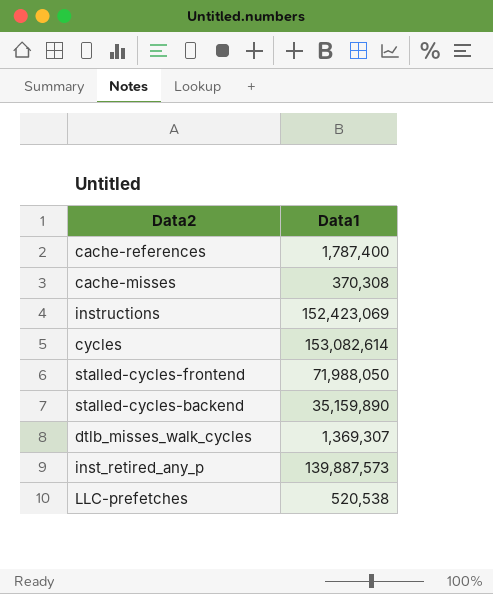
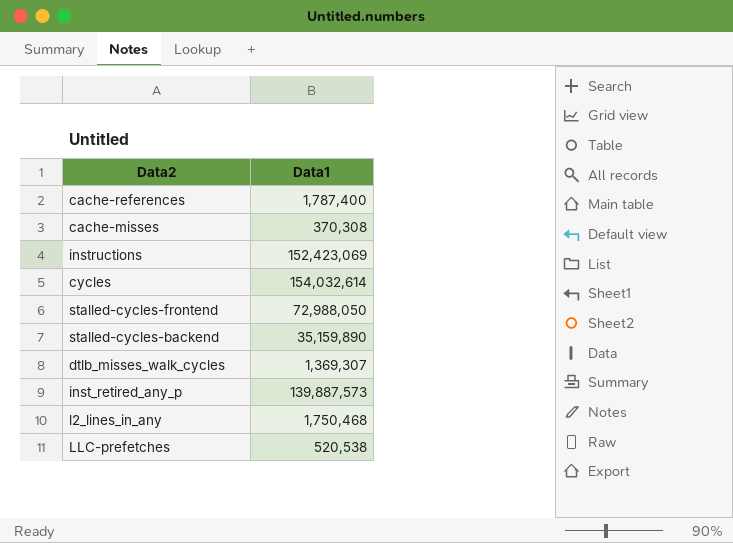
cycles | Data1: 153,082,614 -> 154,032,614
stalled-cycles-frontend | Data1: 71,988,050 -> 72,988,050
row l2_lines_in_any: none -> 1,750,468

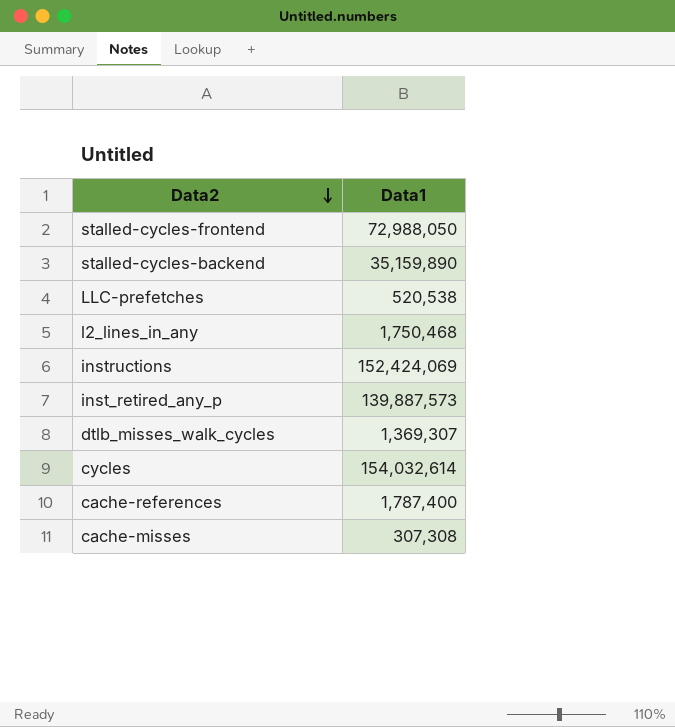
row order: none -> Data2 descending
instructions | Data1: 152,423,069 -> 152,424,069
cache-misses | Data1: 370,308 -> 307,308

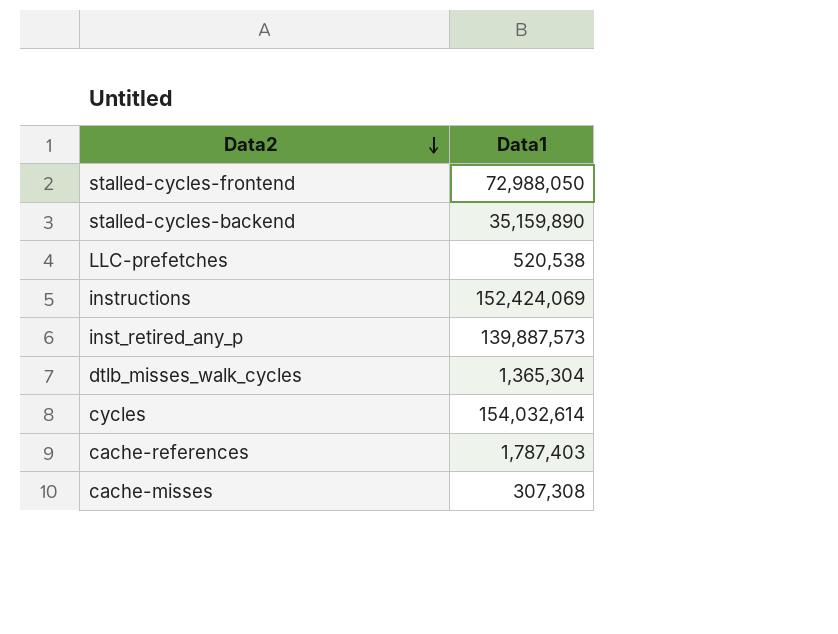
row l2_lines_in_any: 1,750,468 -> none
dtlb_misses_walk_cycles | Data1: 1,369,307 -> 1,365,304
cache-references | Data1: 1,787,400 -> 1,787,403

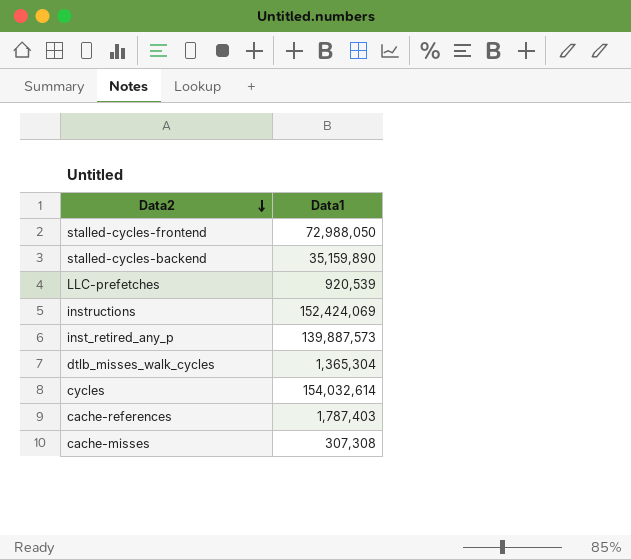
LLC-prefetches | Data1: 520,538 -> 920,539

